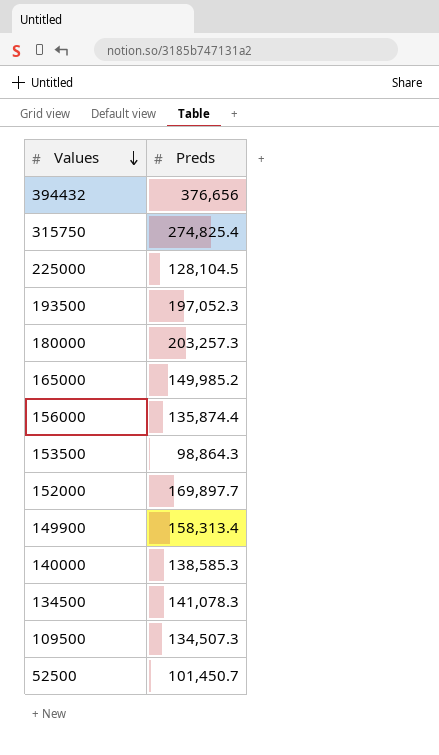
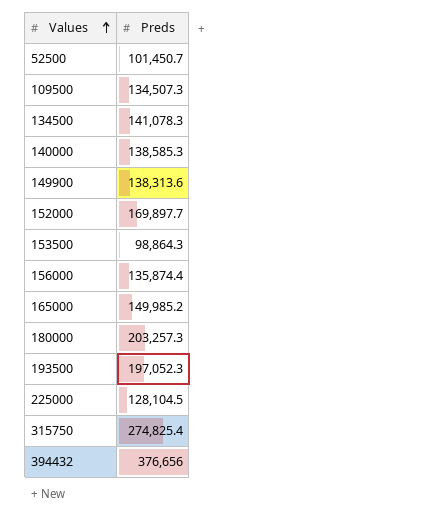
row order: Values descending -> Values ascending
149900 | Preds: 158,313.4 -> 138,313.6

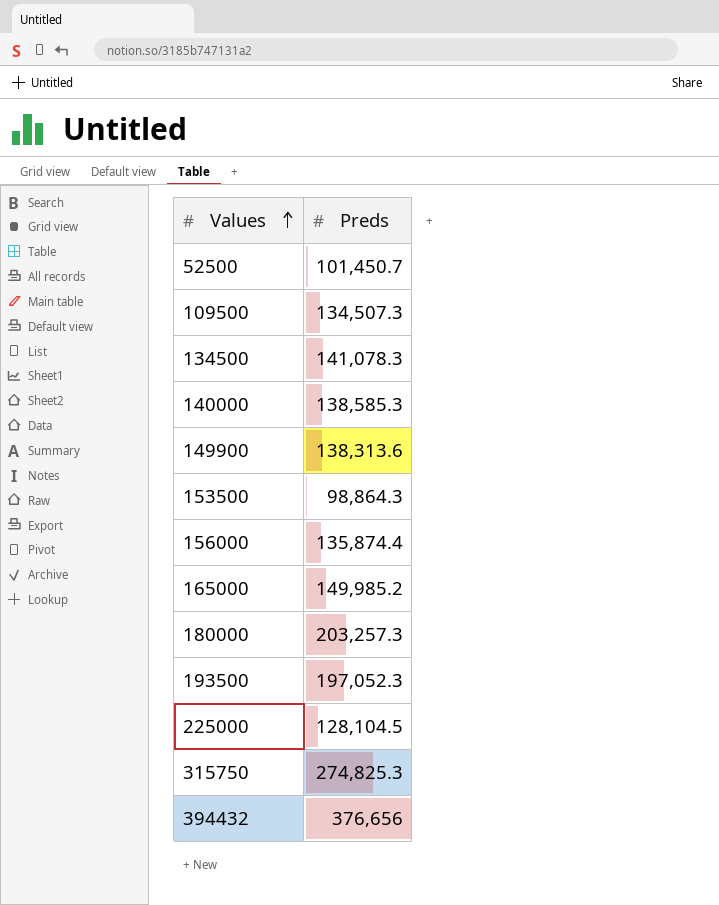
row 152000: 169,897.7 -> none
315750 | Preds: 274,825.4 -> 274,825.3

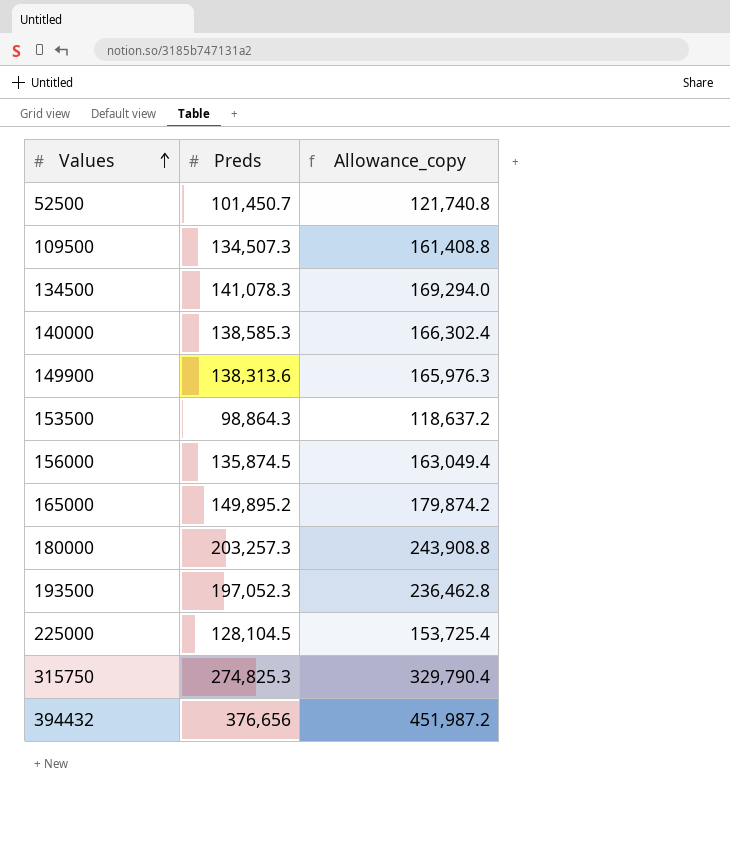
column Allowance_copy | formula: none -> [Preds] * 1.2
156000 | Preds: 135,874.4 -> 135,874.5
165000 | Preds: 149,985.2 -> 149,895.2

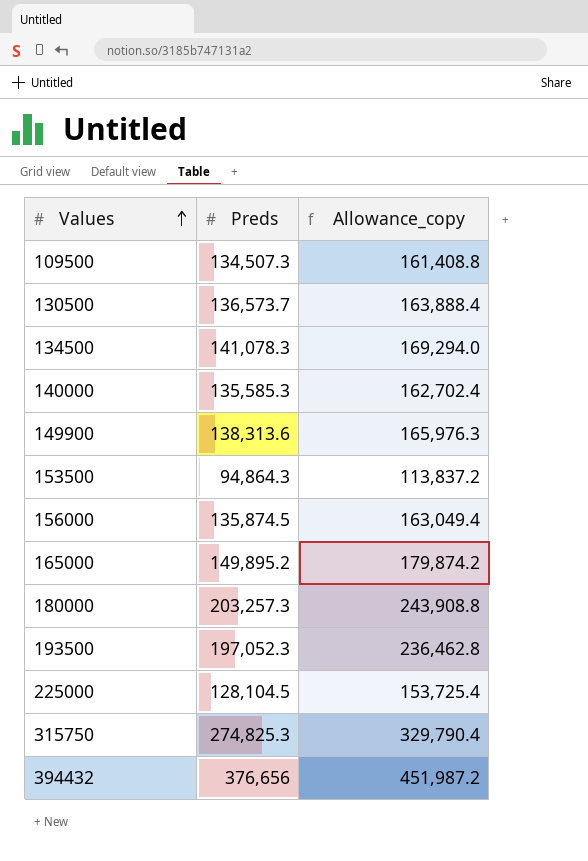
row 52500: 101,450.7 | 121,740.8 -> none
row 130500: none -> 136,573.7 | 163,888.4
140000 | Preds: 138,585.3 -> 135,585.3
140000 | Allowance_copy: 166,302.4 -> 162,702.4
153500 | Preds: 98,864.3 -> 94,864.3
153500 | Allowance_copy: 118,637.2 -> 113,837.2

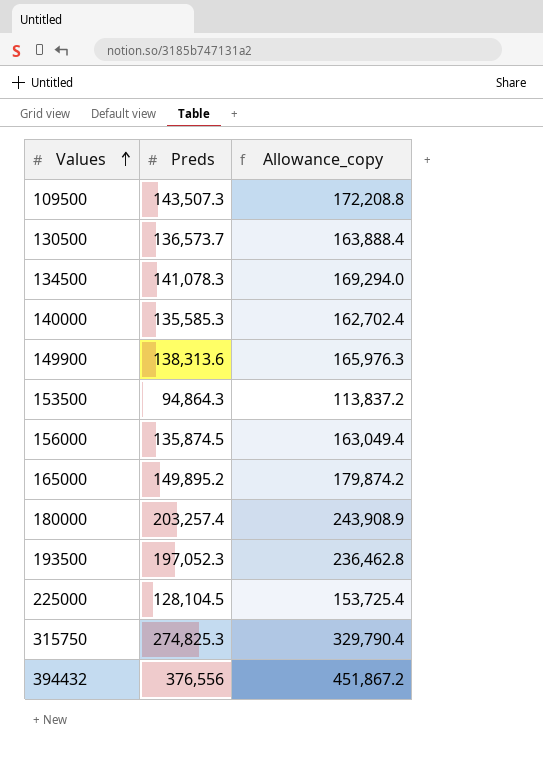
109500 | Preds: 134,507.3 -> 143,507.3
109500 | Allowance_copy: 161,408.8 -> 172,208.8
180000 | Preds: 203,257.3 -> 203,257.4
180000 | Allowance_copy: 243,908.8 -> 243,908.9
394432 | Preds: 376,656 -> 376,556
394432 | Allowance_copy: 451,987.2 -> 451,867.2

